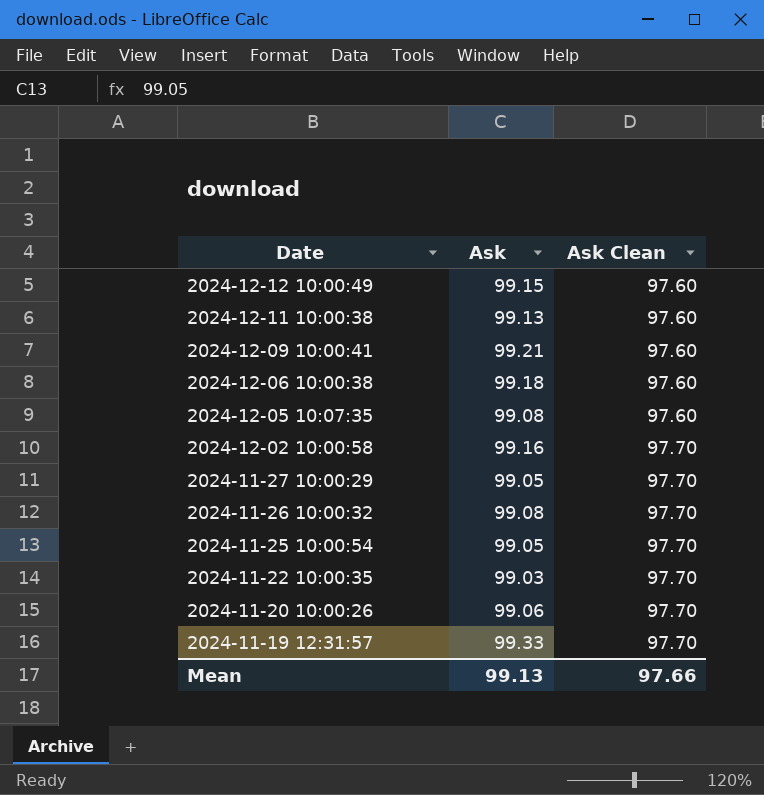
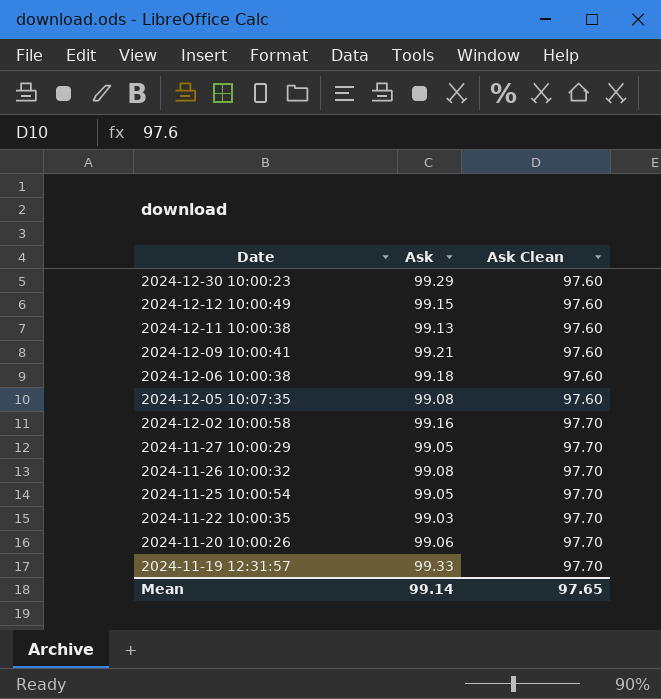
row 2024-12-30 10:00:23: none -> 99.29 | 97.60
Mean | Ask: 99.13 -> 99.14
Mean | Ask Clean: 97.66 -> 97.65

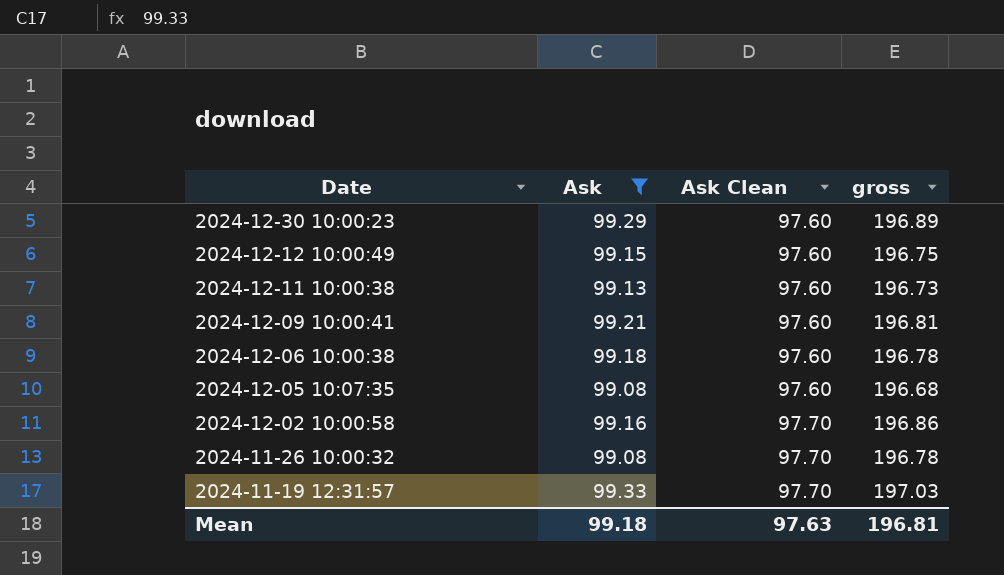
filter: none -> Ask >= 99.08
column gross | formula: none -> [Ask] + [Ask Clean]
Mean | Ask: 99.14 -> 99.18
Mean | Ask Clean: 97.65 -> 97.63

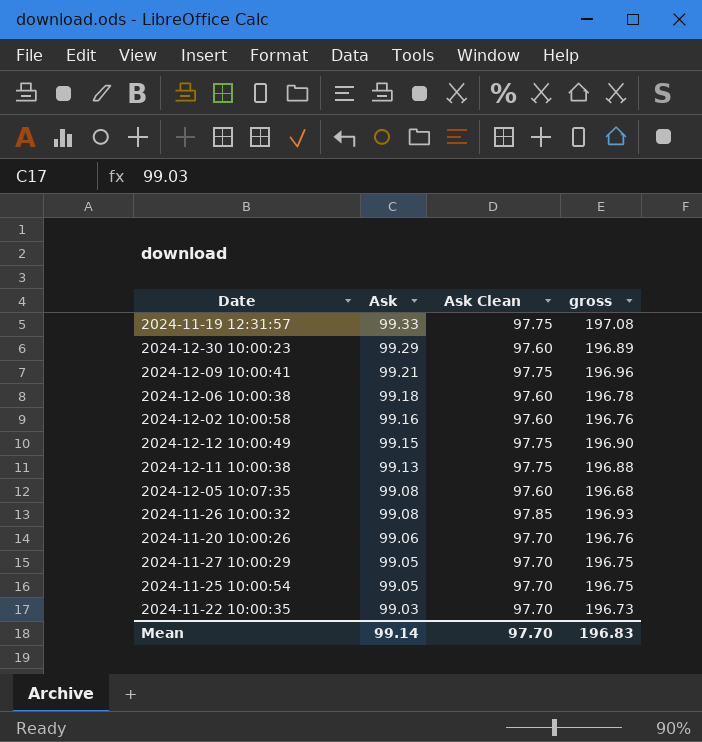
filter: Ask >= 99.08 -> none
row order: Date descending -> Ask descending
2024-11-19 12:31:57 | Ask Clean: 97.70 -> 97.75
2024-11-19 12:31:57 | gross: 197.03 -> 197.08
2024-12-09 10:00:41 | Ask Clean: 97.60 -> 97.75
2024-12-09 10:00:41 | gross: 196.81 -> 196.96
2024-12-02 10:00:58 | Ask Clean: 97.70 -> 97.60
2024-12-02 10:00:58 | gross: 196.86 -> 196.76
2024-12-12 10:00:49 | Ask Clean: 97.60 -> 97.75
2024-12-12 10:00:49 | gross: 196.75 -> 196.90
2024-12-11 10:00:38 | Ask Clean: 97.60 -> 97.75
2024-12-11 10:00:38 | gross: 196.73 -> 196.88
2024-11-26 10:00:32 | Ask Clean: 97.70 -> 97.85
2024-11-26 10:00:32 | gross: 196.78 -> 196.93
Mean | Ask: 99.18 -> 99.14
Mean | Ask Clean: 97.63 -> 97.70
Mean | gross: 196.81 -> 196.83

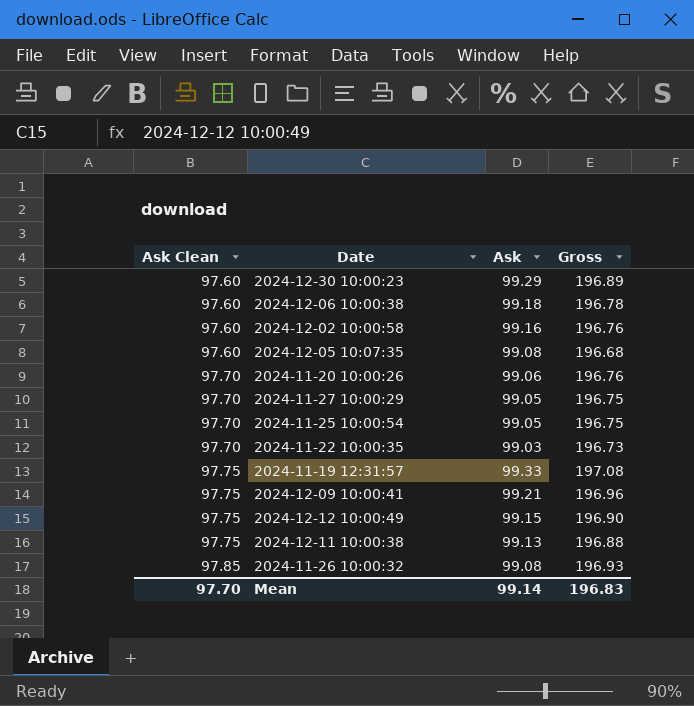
row order: Ask descending -> Ask Clean ascending
column Ask Clean | position: 3 -> 1
column name: gross -> Gross

